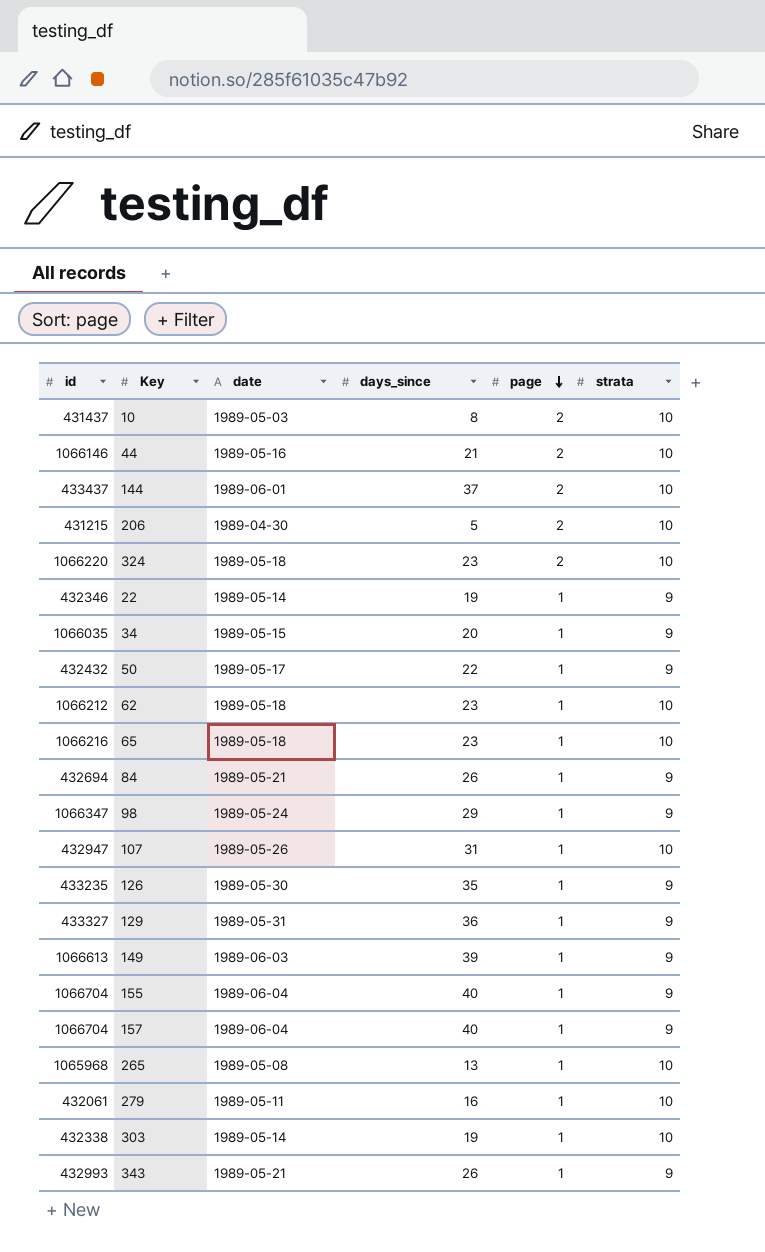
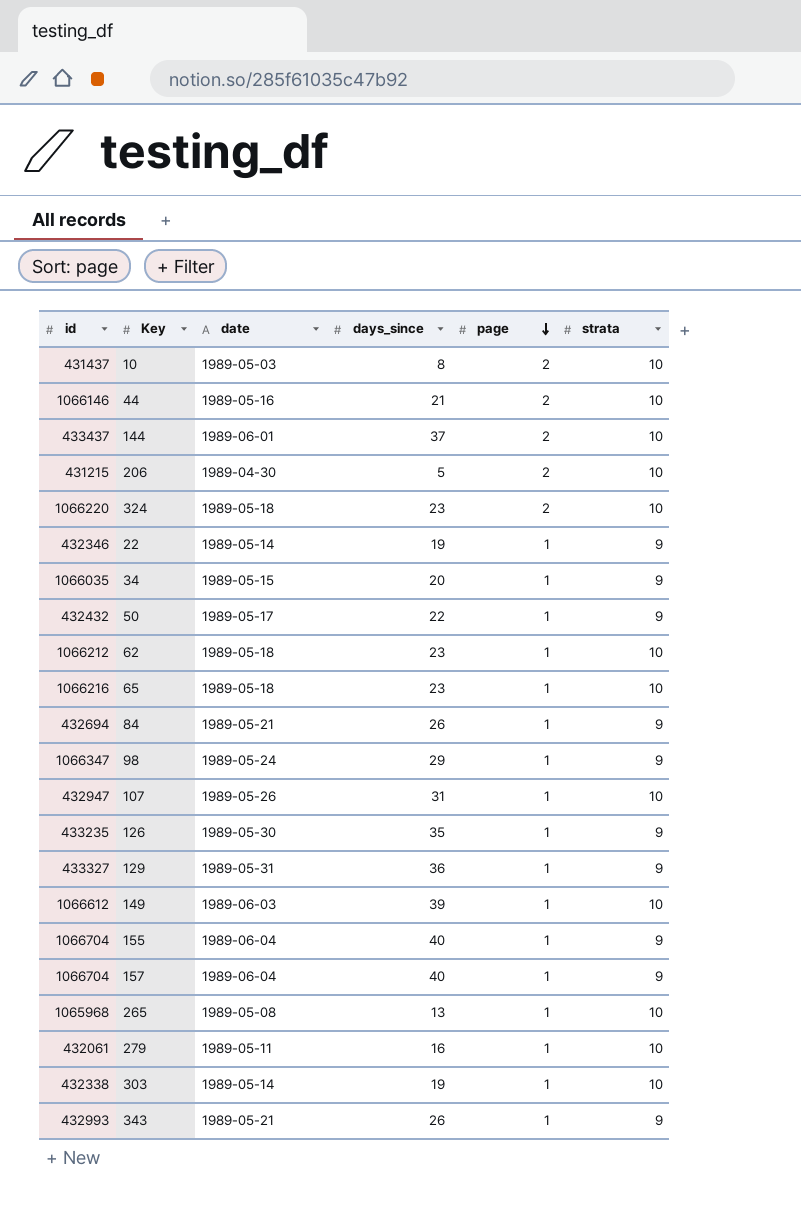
149 | id: 1066613 -> 1066612
149 | strata: 9 -> 10

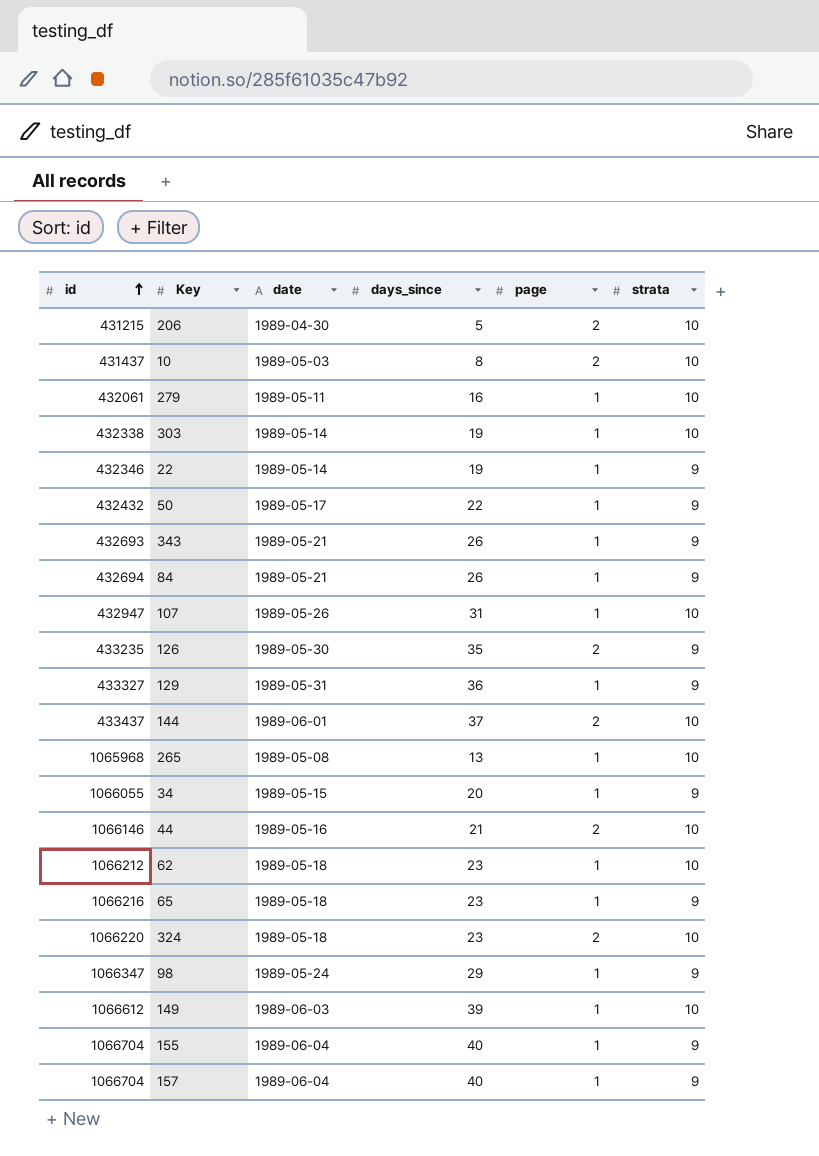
row order: page descending -> id ascending
343 | id: 432993 -> 432693
126 | page: 1 -> 2
34 | id: 1066035 -> 1066055
65 | strata: 10 -> 9

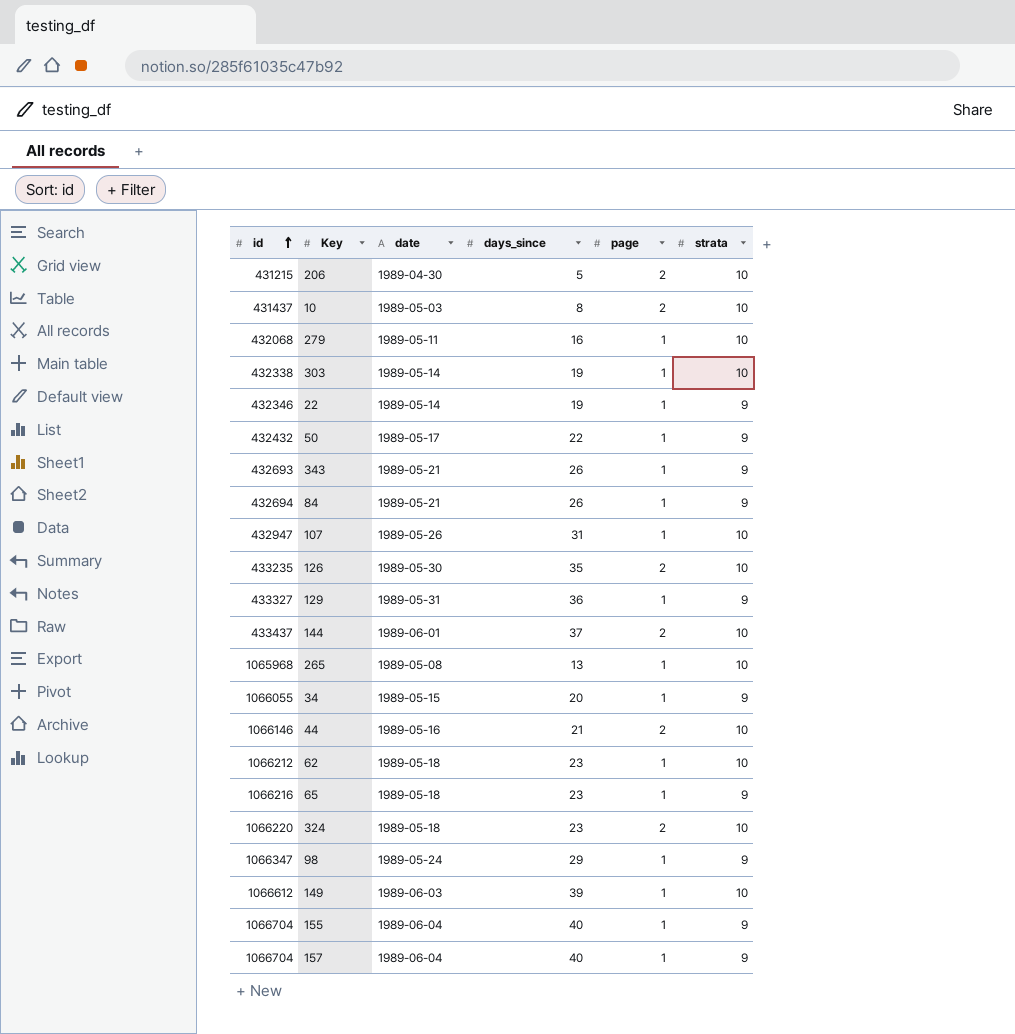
279 | id: 432061 -> 432068
126 | strata: 9 -> 10

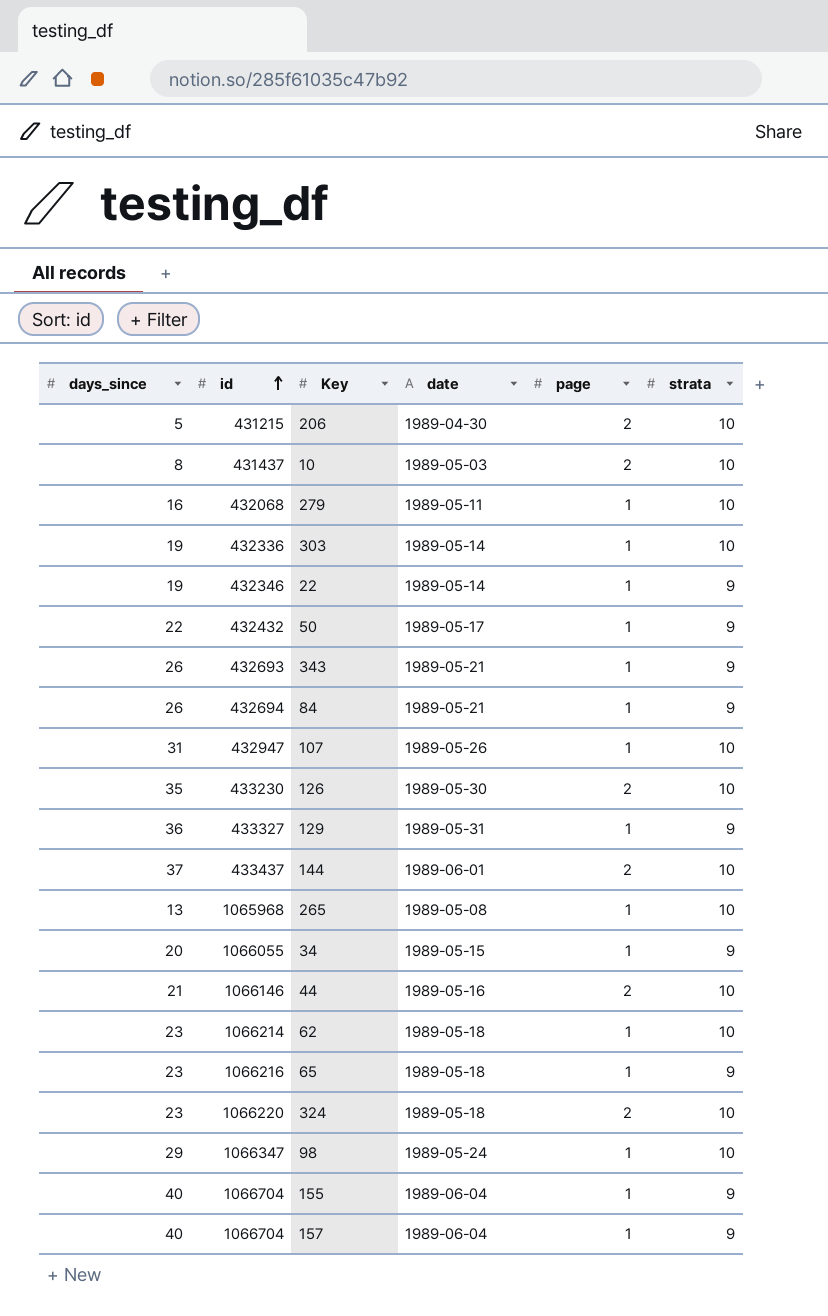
column days_since | position: 4 -> 1
row 149: 1066612 | 1989-06-03 | 39 | 1 | 10 -> none
303 | id: 432338 -> 432336
126 | id: 433235 -> 433230
62 | id: 1066212 -> 1066214
98 | strata: 9 -> 10

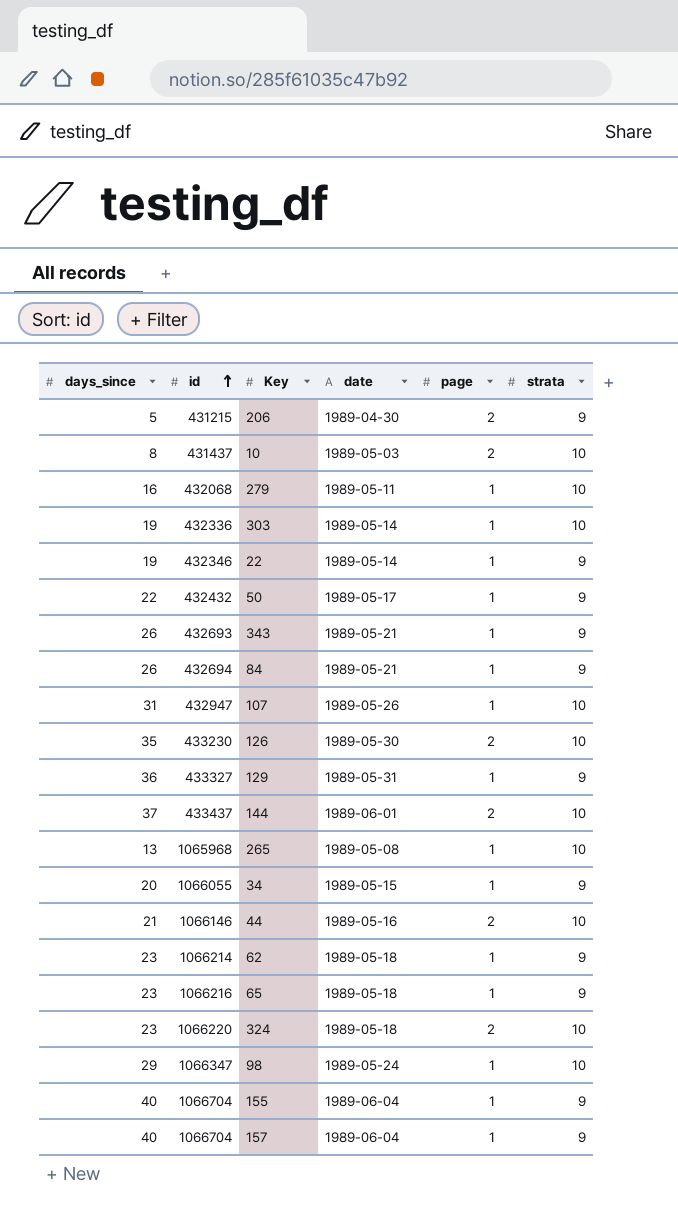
206 | strata: 10 -> 9
62 | strata: 10 -> 9

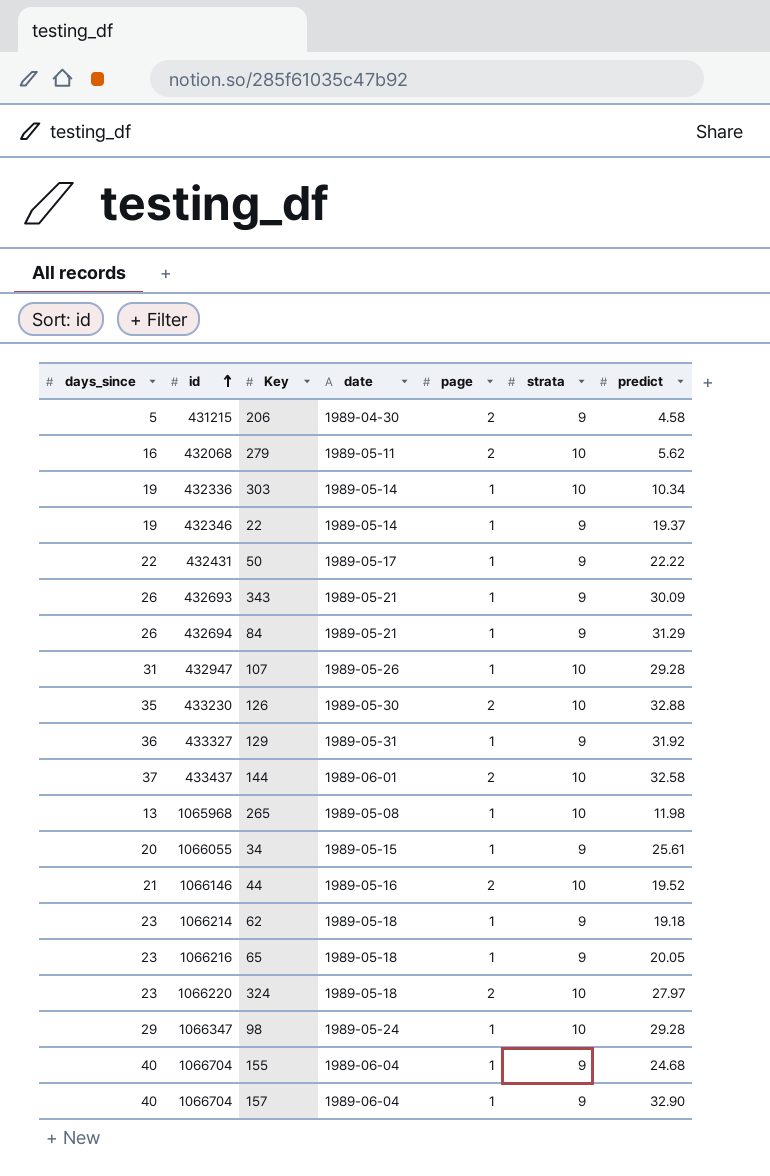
column predict | position: none -> 7
row 10: 8 | 431437 | 1989-05-03 | 2 | 10 -> none
279 | page: 1 -> 2
50 | id: 432432 -> 432431

